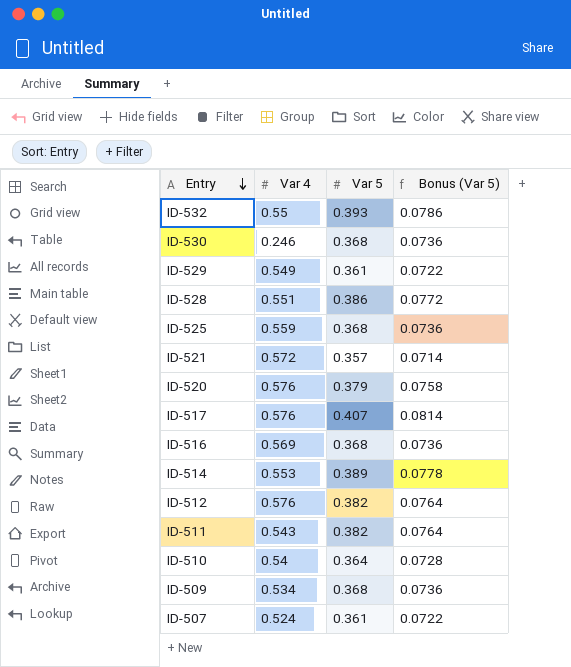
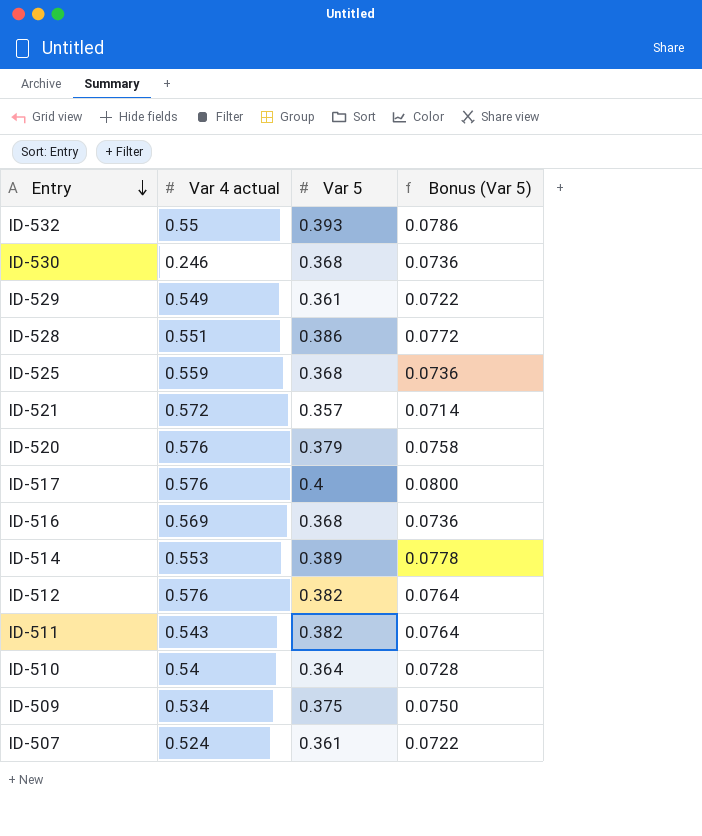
column name: Var 4 -> Var 4 actual
ID-517 | Var 5: 0.407 -> 0.4
ID-517 | Bonus (Var 5): 0.0814 -> 0.0800
ID-509 | Var 5: 0.368 -> 0.375
ID-509 | Bonus (Var 5): 0.0736 -> 0.0750

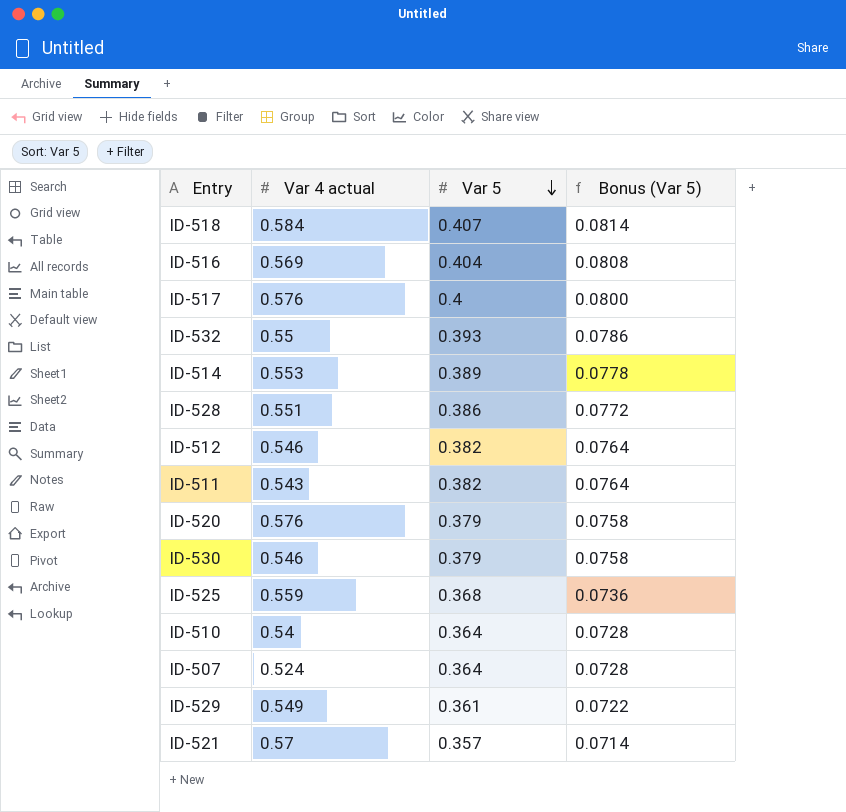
row order: Entry descending -> Var 5 descending
row ID-509: 0.534 | 0.375 | 0.0750 -> none
row ID-518: none -> 0.584 | 0.407 | 0.0814
ID-516 | Var 5: 0.368 -> 0.404
ID-516 | Bonus (Var 5): 0.0736 -> 0.0808
ID-512 | Var 4 actual: 0.576 -> 0.546
ID-530 | Var 4 actual: 0.246 -> 0.546
ID-530 | Var 5: 0.368 -> 0.379
ID-530 | Bonus (Var 5): 0.0736 -> 0.0758
ID-507 | Var 5: 0.361 -> 0.364
ID-507 | Bonus (Var 5): 0.0722 -> 0.0728
ID-521 | Var 4 actual: 0.572 -> 0.57

